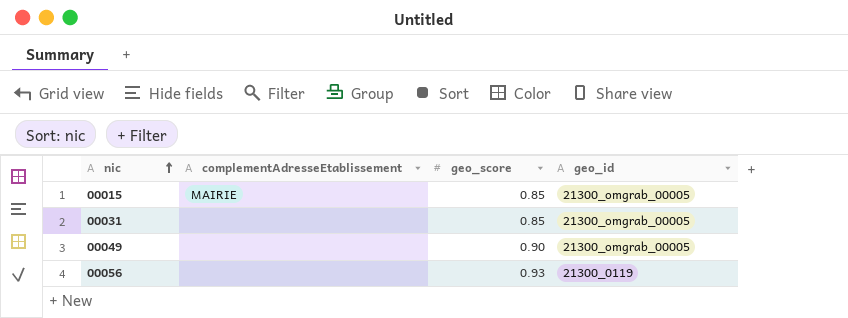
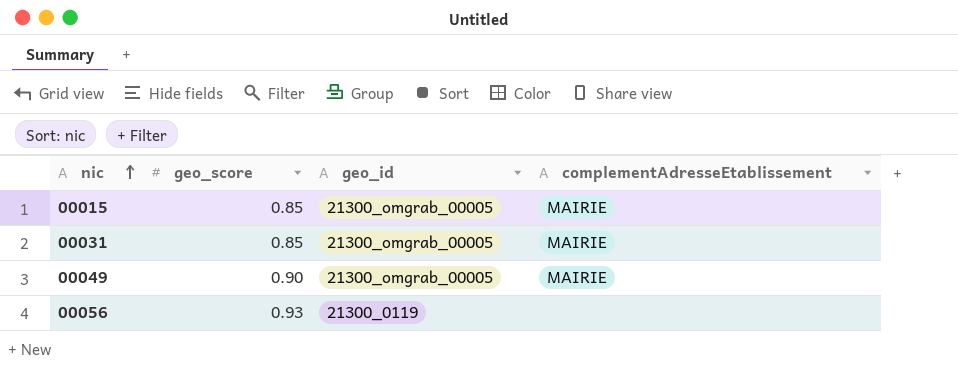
column complementAdresseEtablissement | position: 2 -> 4
00031 | complementAdresseEtablissement: none -> MAIRIE
00049 | complementAdresseEtablissement: none -> MAIRIE

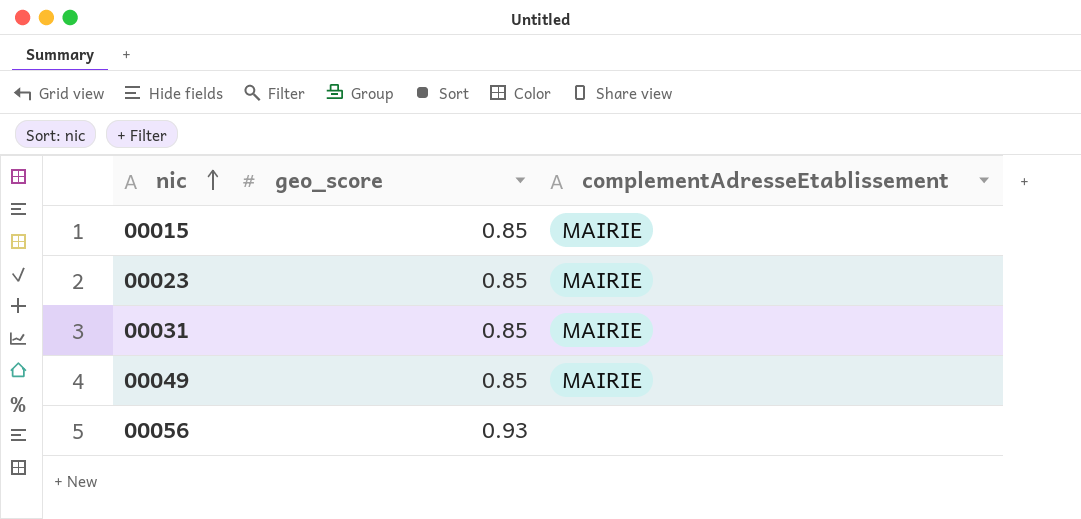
column geo_id | position: 3 -> none
row 00023: none -> 0.85 | MAIRIE
00049 | geo_score: 0.90 -> 0.85

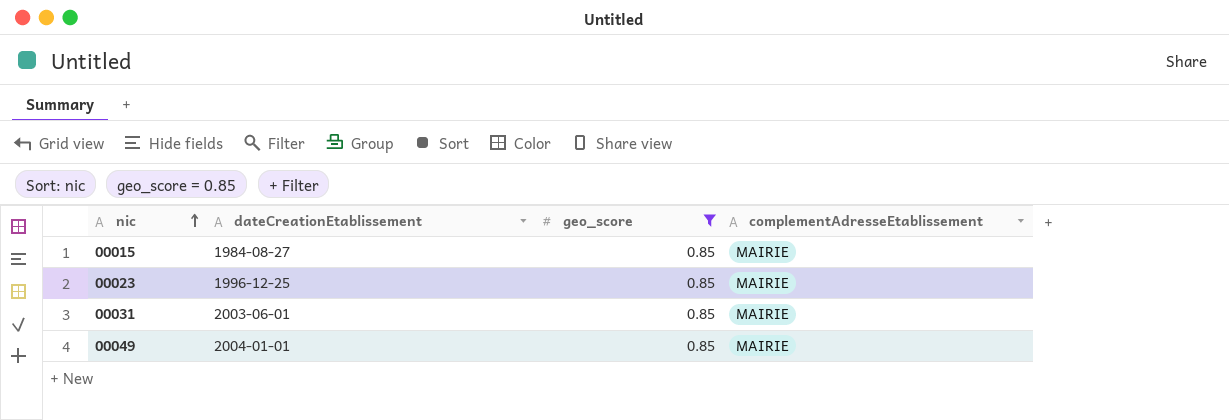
filter: none -> geo_score = 0.85
column dateCreationEtablissement | position: none -> 2

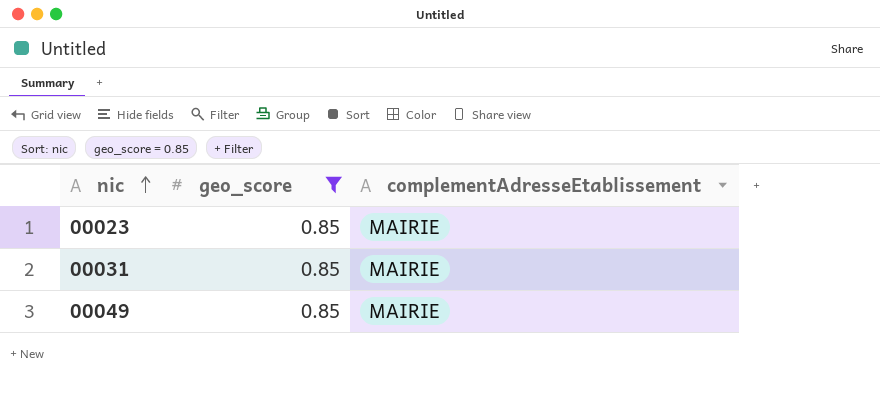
column dateCreationEtablissement | position: 2 -> none
row 00015: 1984-08-27 | 0.85 | MAIRIE -> none

